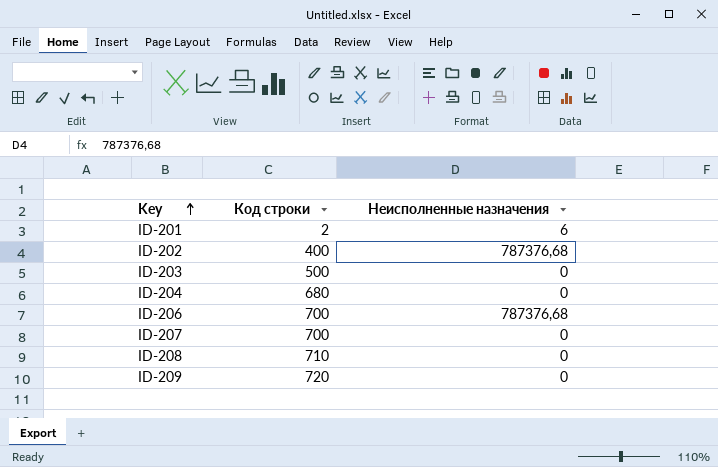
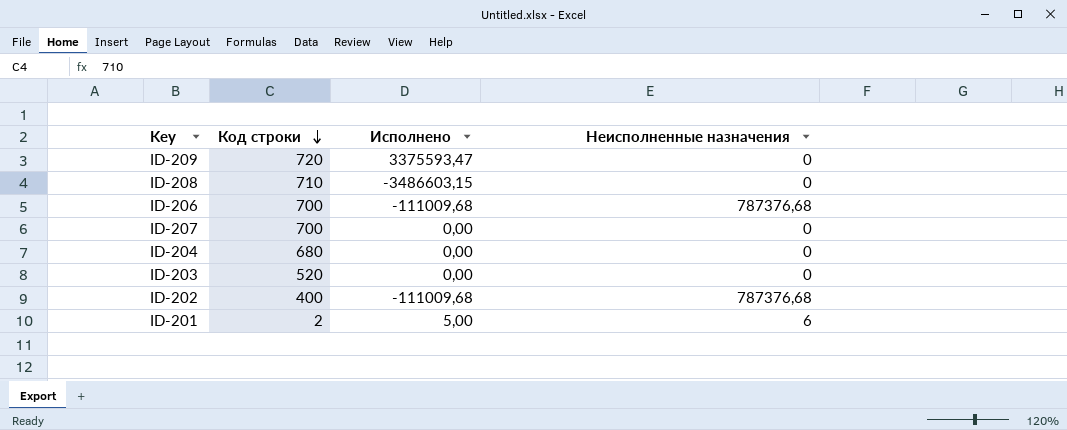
row order: Key ascending -> Код строки descending
column Исполнено | position: none -> 3
ID-203 | Код строки: 500 -> 520

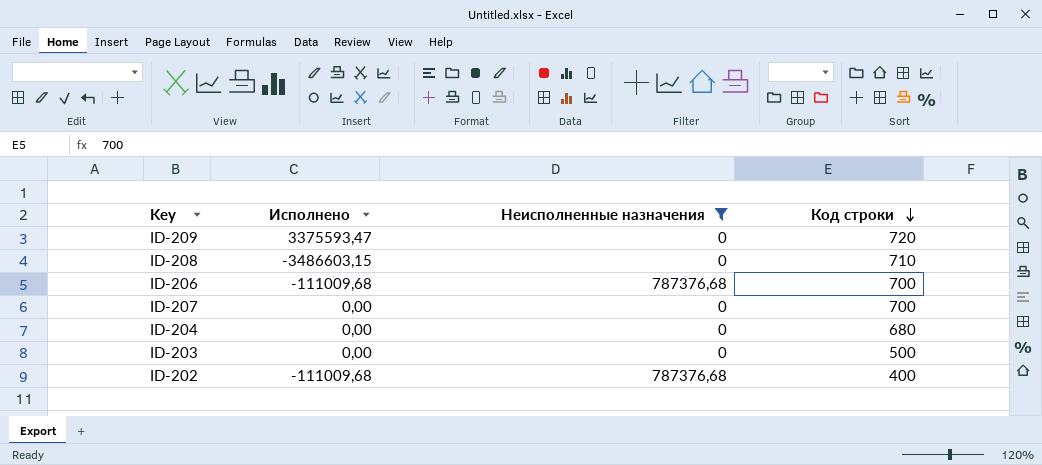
filter: none -> Неисполненные назначения != 6
column Код строки | position: 2 -> 4
ID-203 | Код строки: 520 -> 500

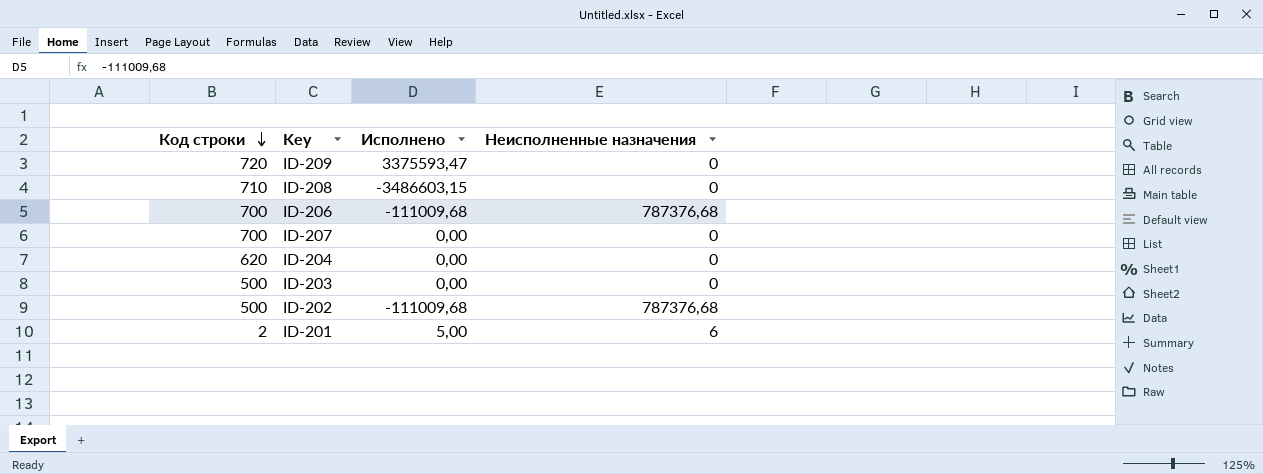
filter: Неисполненные назначения != 6 -> none
column Код строки | position: 4 -> 1
ID-204 | Код строки: 680 -> 620
ID-202 | Код строки: 400 -> 500

